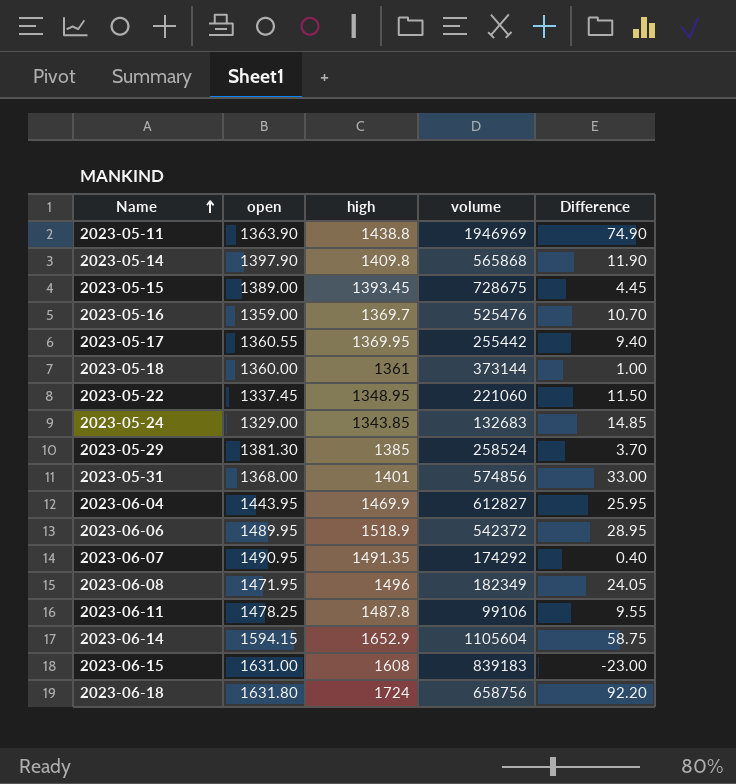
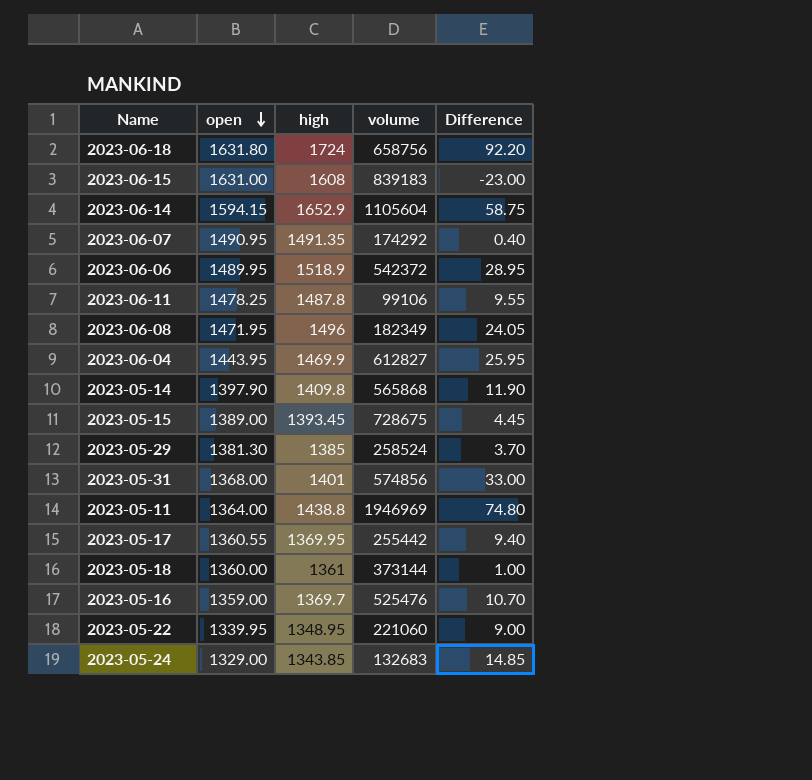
row order: Name ascending -> open descending
2023-05-11 | open: 1363.90 -> 1364.00
2023-05-11 | Difference: 74.90 -> 74.80
2023-05-22 | open: 1337.45 -> 1339.95
2023-05-22 | Difference: 11.50 -> 9.00

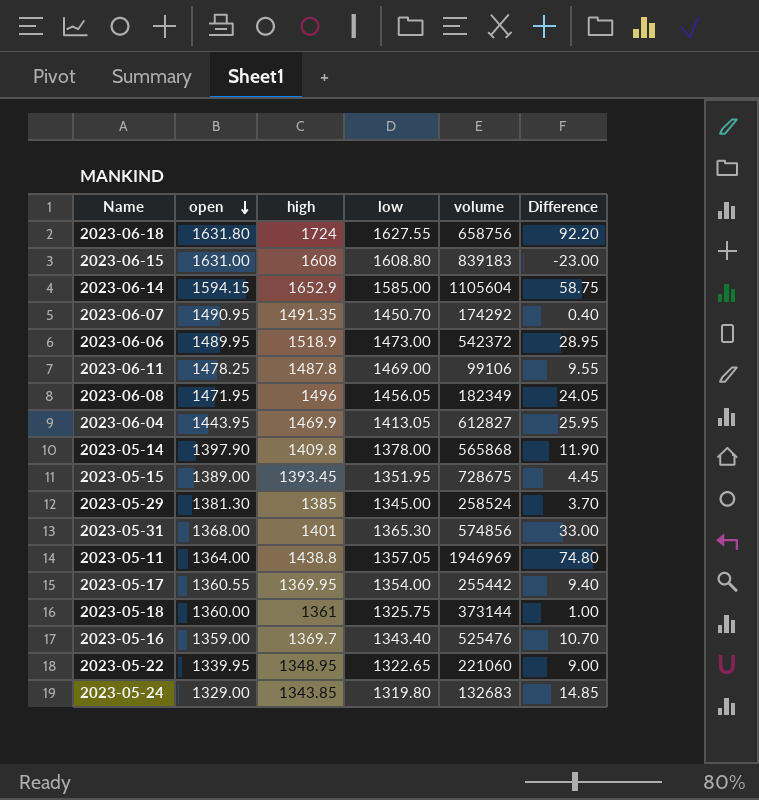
column low | position: none -> 4

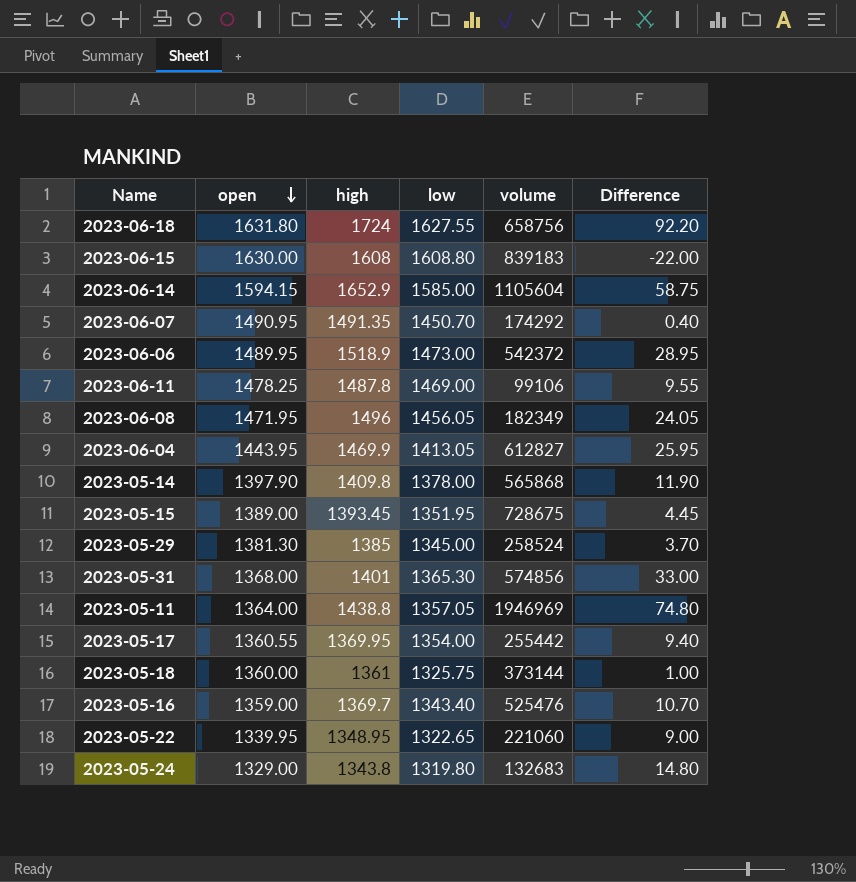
2023-06-15 | open: 1631.00 -> 1630.00
2023-06-15 | Difference: -23.00 -> -22.00
2023-05-24 | high: 1343.85 -> 1343.8
2023-05-24 | Difference: 14.85 -> 14.80

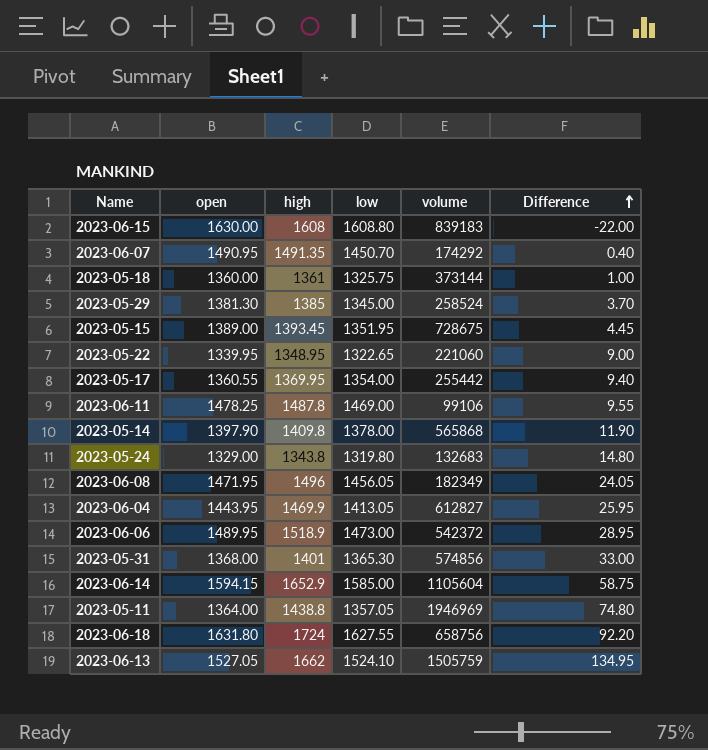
row order: open descending -> Difference ascending
row 2023-05-16: 1359.00 | 1369.7 | 1343.40 | 525476 | 10.70 -> none
row 2023-06-13: none -> 1527.05 | 1662 | 1524.10 | 1505759 | 134.95

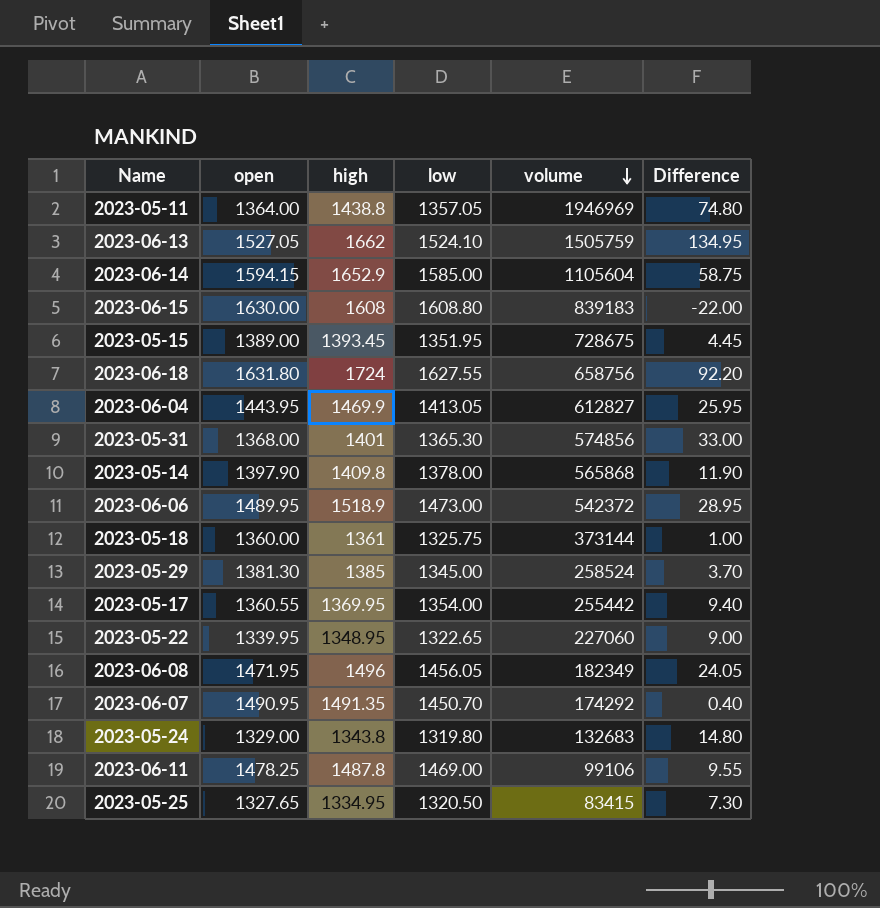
row order: Difference ascending -> volume descending
2023-05-22 | volume: 221060 -> 227060
row 2023-05-25: none -> 1327.65 | 1334.95 | 1320.50 | 83415 | 7.30

